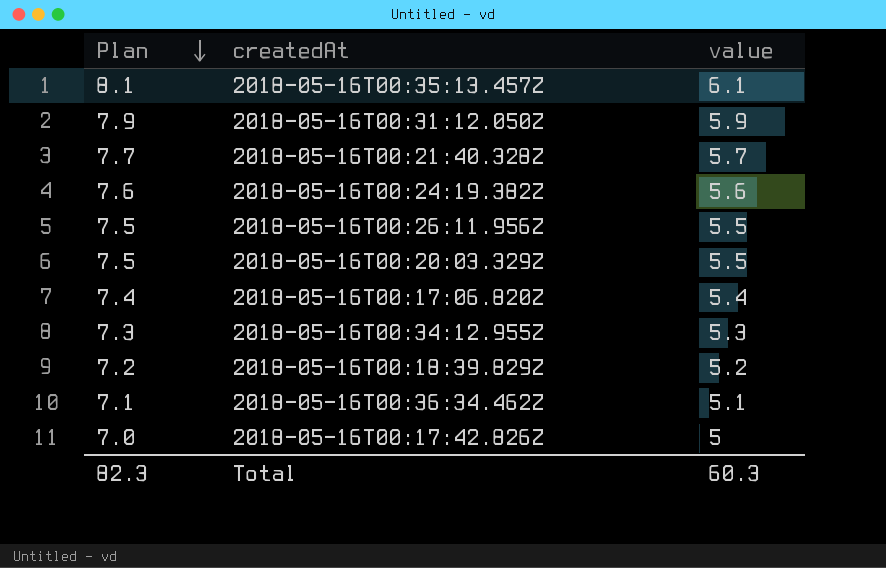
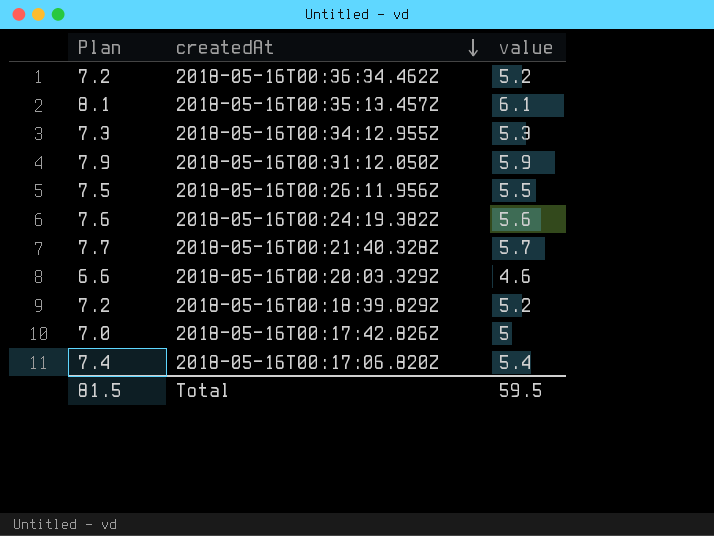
row order: Plan descending -> createdAt descending
2018-05-16T00:36:34.462Z | Plan: 7.1 -> 7.2
2018-05-16T00:36:34.462Z | value: 5.1 -> 5.2
2018-05-16T00:20:03.329Z | Plan: 7.5 -> 6.6
2018-05-16T00:20:03.329Z | value: 5.5 -> 4.6
Total | Plan: 82.3 -> 81.5
Total | value: 60.3 -> 59.5

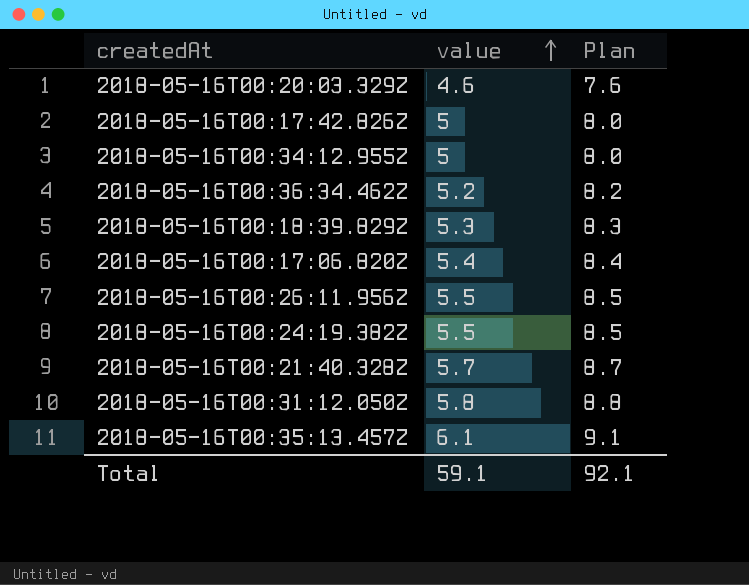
row order: createdAt descending -> value ascending
column Plan | formula: [value] + 2 -> [value] + 3
column Plan | position: 1 -> 3
2018-05-16T00:34:12.955Z | value: 5.3 -> 5
2018-05-16T00:18:39.829Z | value: 5.2 -> 5.3
2018-05-16T00:24:19.382Z | value: 5.6 -> 5.5
2018-05-16T00:31:12.050Z | value: 5.9 -> 5.8
Total | value: 59.5 -> 59.1
Total | Plan: 81.5 -> 92.1

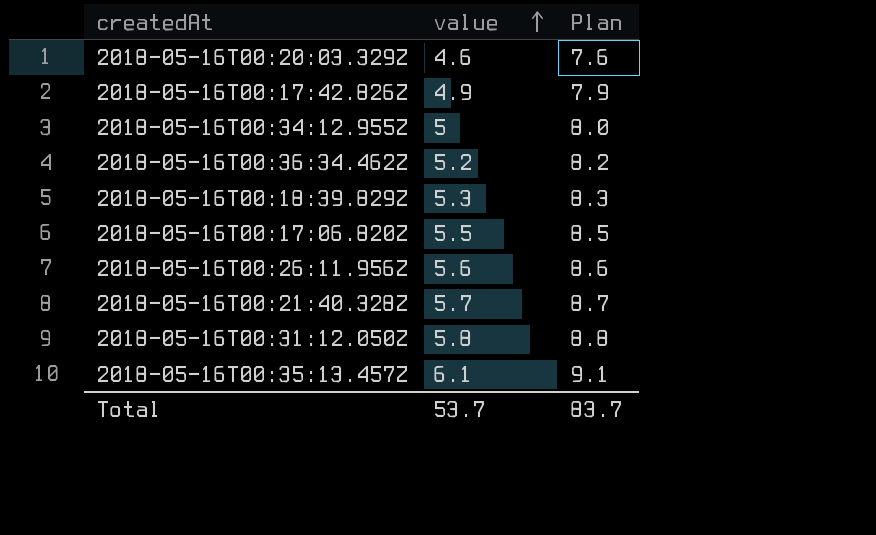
row 2018-05-16T00:24:19.382Z: 5.5 | 8.5 -> none
2018-05-16T00:17:42.826Z | value: 5 -> 4.9
2018-05-16T00:17:42.826Z | Plan: 8.0 -> 7.9
2018-05-16T00:17:06.820Z | value: 5.4 -> 5.5
2018-05-16T00:17:06.820Z | Plan: 8.4 -> 8.5
2018-05-16T00:26:11.956Z | value: 5.5 -> 5.6
2018-05-16T00:26:11.956Z | Plan: 8.5 -> 8.6
Total | value: 59.1 -> 53.7
Total | Plan: 92.1 -> 83.7

